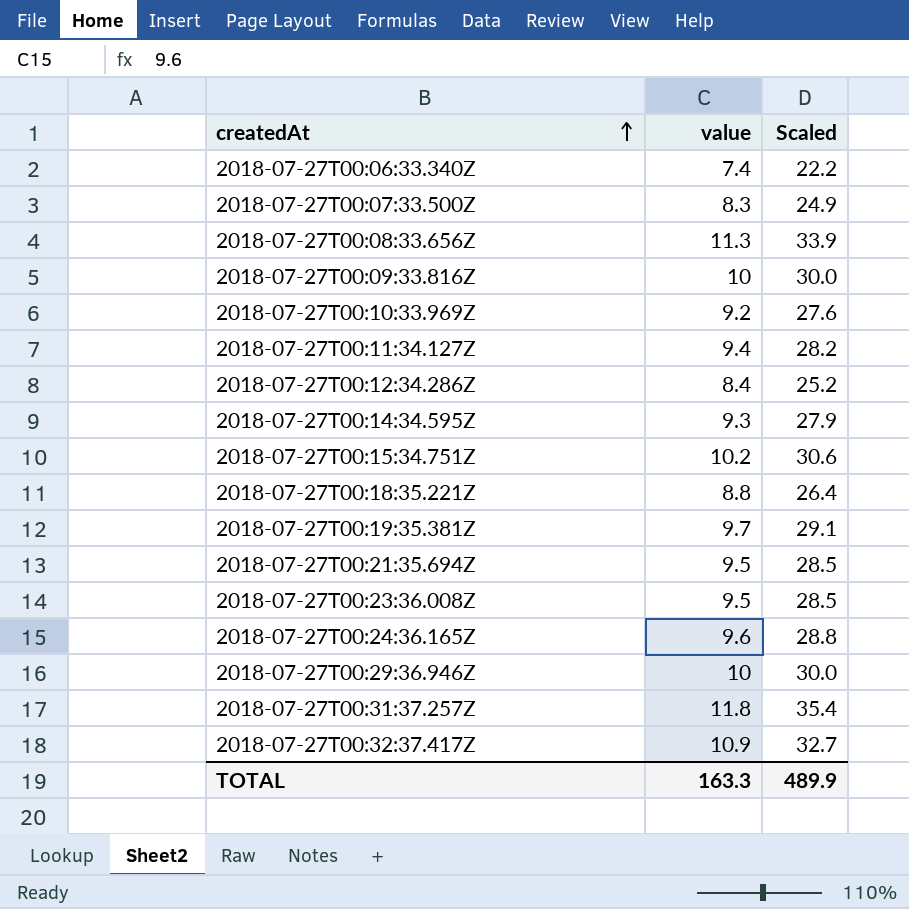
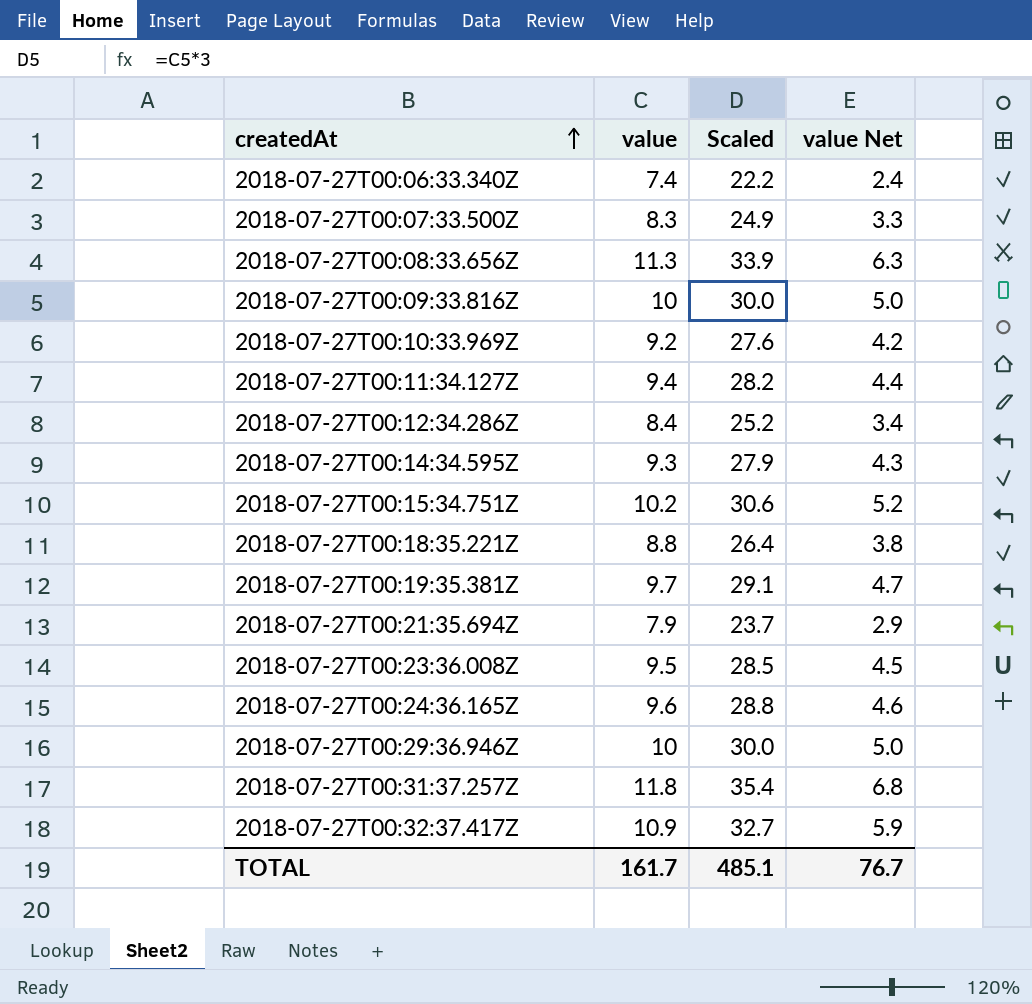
column value Net | formula: none -> [value] - 5
2018-07-27T00:21:35.694Z | value: 9.5 -> 7.9
2018-07-27T00:21:35.694Z | Scaled: 28.5 -> 23.7
TOTAL | value: 163.3 -> 161.7
TOTAL | Scaled: 489.9 -> 485.1

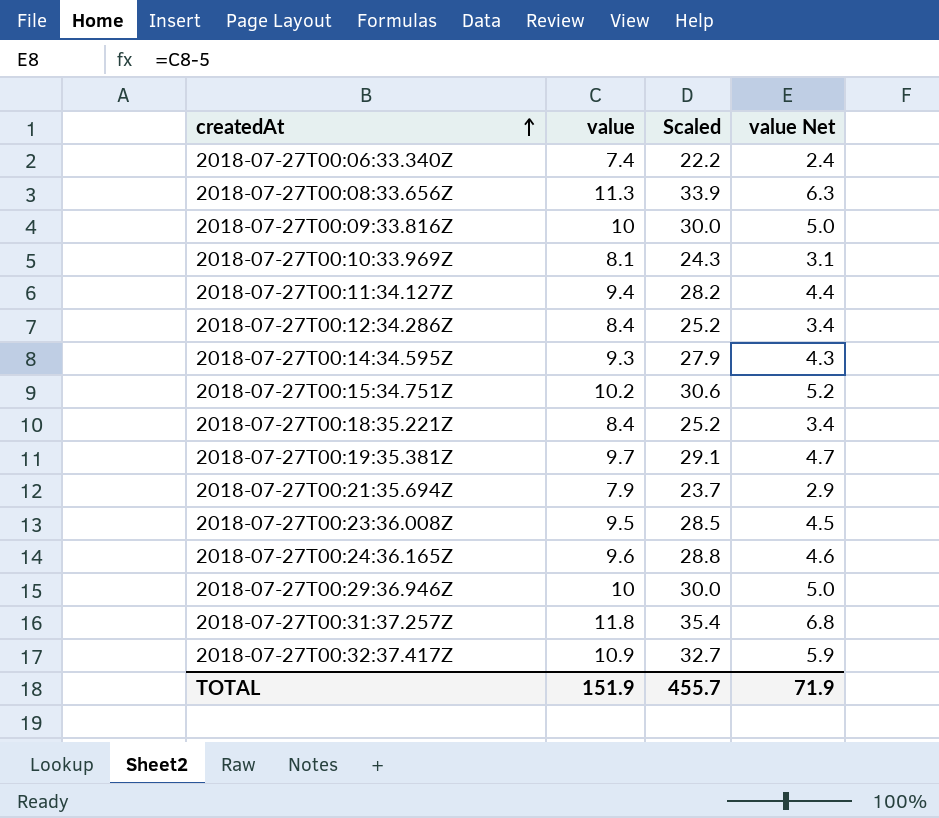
row 2018-07-27T00:07:33.500Z: 8.3 | 24.9 | 3.3 -> none
2018-07-27T00:10:33.969Z | value: 9.2 -> 8.1
2018-07-27T00:10:33.969Z | Scaled: 27.6 -> 24.3
2018-07-27T00:10:33.969Z | value Net: 4.2 -> 3.1
2018-07-27T00:18:35.221Z | value: 8.8 -> 8.4
2018-07-27T00:18:35.221Z | Scaled: 26.4 -> 25.2
2018-07-27T00:18:35.221Z | value Net: 3.8 -> 3.4
TOTAL | value: 161.7 -> 151.9
TOTAL | Scaled: 485.1 -> 455.7
TOTAL | value Net: 76.7 -> 71.9

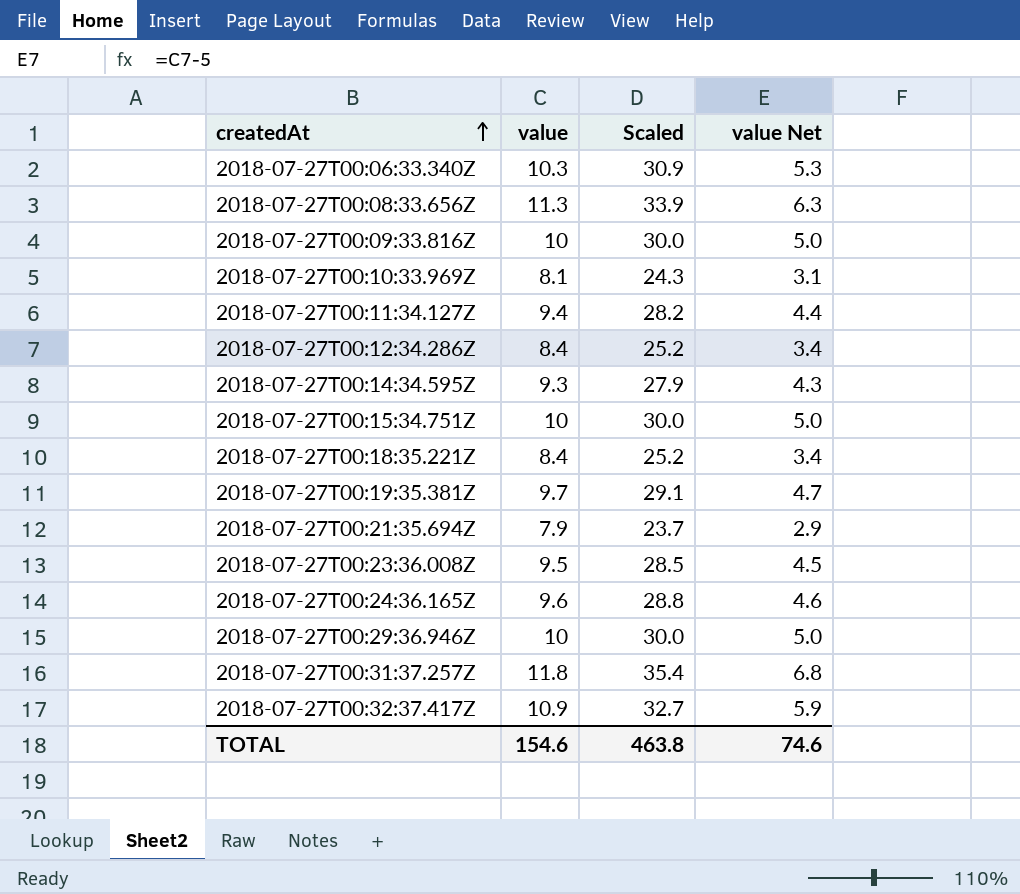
2018-07-27T00:06:33.340Z | value: 7.4 -> 10.3
2018-07-27T00:06:33.340Z | Scaled: 22.2 -> 30.9
2018-07-27T00:06:33.340Z | value Net: 2.4 -> 5.3
2018-07-27T00:15:34.751Z | value: 10.2 -> 10
2018-07-27T00:15:34.751Z | Scaled: 30.6 -> 30.0
2018-07-27T00:15:34.751Z | value Net: 5.2 -> 5.0
TOTAL | value: 151.9 -> 154.6
TOTAL | Scaled: 455.7 -> 463.8
TOTAL | value Net: 71.9 -> 74.6

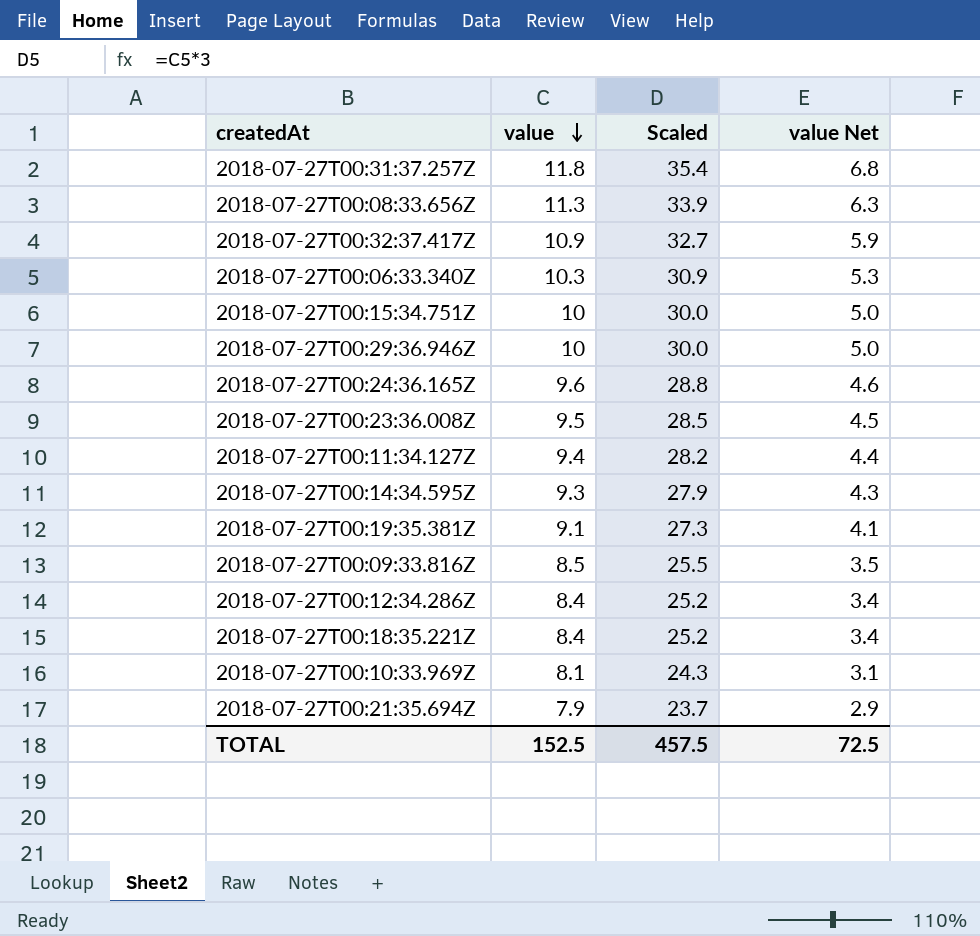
row order: createdAt ascending -> value descending
2018-07-27T00:19:35.381Z | value: 9.7 -> 9.1
2018-07-27T00:19:35.381Z | Scaled: 29.1 -> 27.3
2018-07-27T00:19:35.381Z | value Net: 4.7 -> 4.1
2018-07-27T00:09:33.816Z | value: 10 -> 8.5
2018-07-27T00:09:33.816Z | Scaled: 30.0 -> 25.5
2018-07-27T00:09:33.816Z | value Net: 5.0 -> 3.5
TOTAL | value: 154.6 -> 152.5
TOTAL | Scaled: 463.8 -> 457.5
TOTAL | value Net: 74.6 -> 72.5

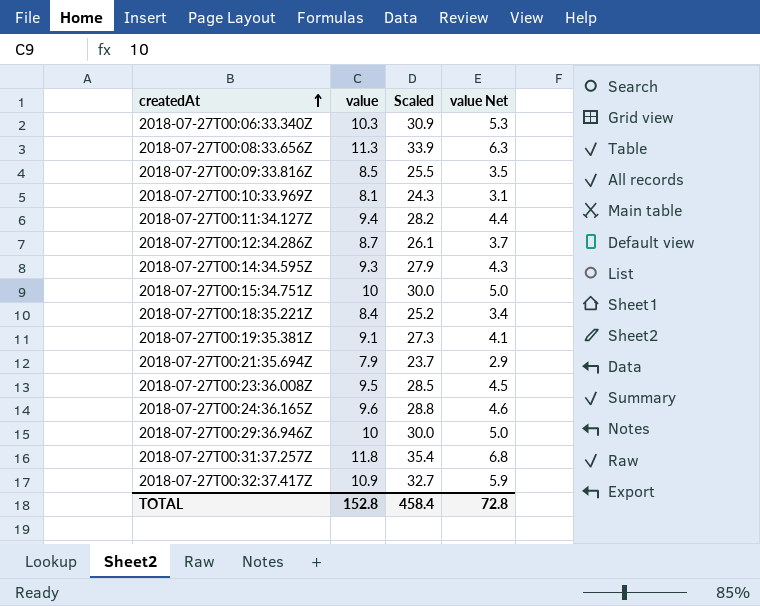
row order: value descending -> createdAt ascending
2018-07-27T00:12:34.286Z | value: 8.4 -> 8.7
2018-07-27T00:12:34.286Z | Scaled: 25.2 -> 26.1
2018-07-27T00:12:34.286Z | value Net: 3.4 -> 3.7
TOTAL | value: 152.5 -> 152.8
TOTAL | Scaled: 457.5 -> 458.4
TOTAL | value Net: 72.5 -> 72.8

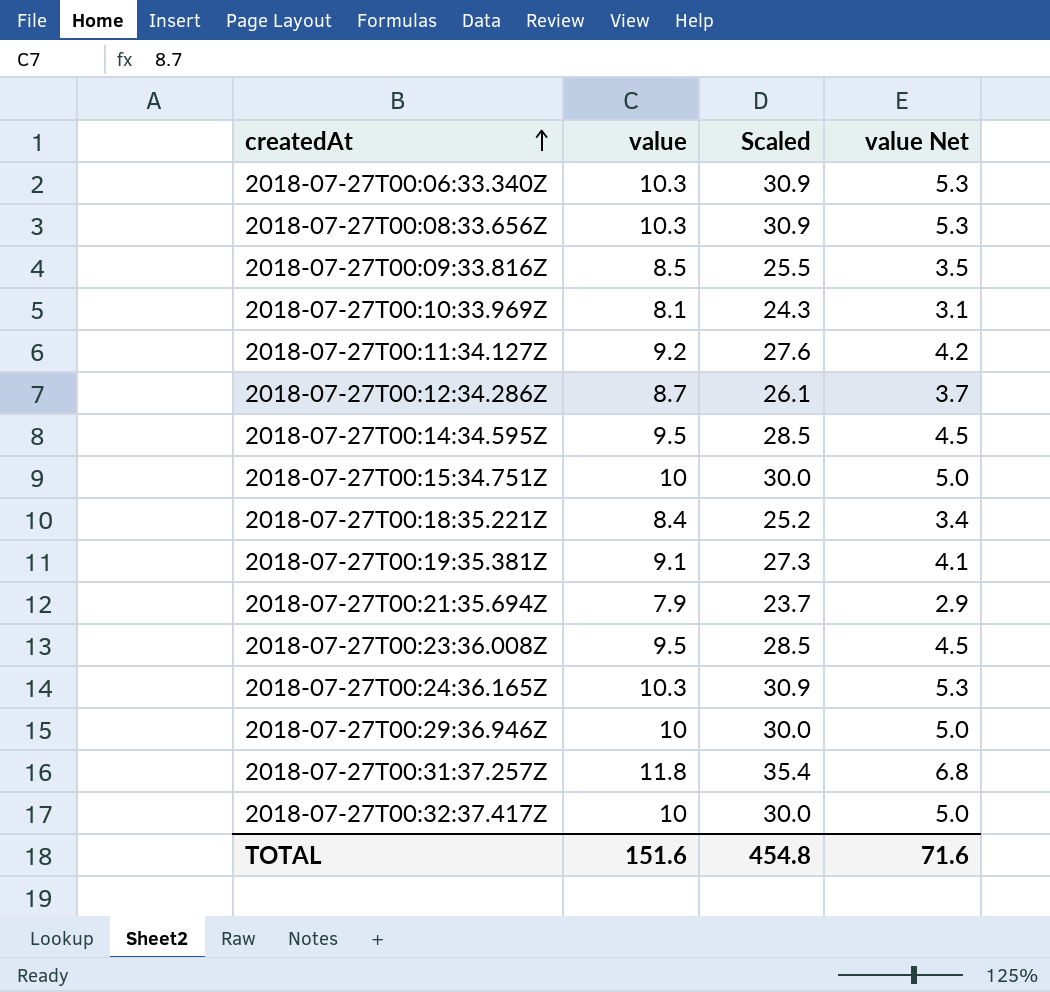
2018-07-27T00:08:33.656Z | value: 11.3 -> 10.3
2018-07-27T00:08:33.656Z | Scaled: 33.9 -> 30.9
2018-07-27T00:08:33.656Z | value Net: 6.3 -> 5.3
2018-07-27T00:11:34.127Z | value: 9.4 -> 9.2
2018-07-27T00:11:34.127Z | Scaled: 28.2 -> 27.6
2018-07-27T00:11:34.127Z | value Net: 4.4 -> 4.2
2018-07-27T00:14:34.595Z | value: 9.3 -> 9.5
2018-07-27T00:14:34.595Z | Scaled: 27.9 -> 28.5
2018-07-27T00:14:34.595Z | value Net: 4.3 -> 4.5
2018-07-27T00:24:36.165Z | value: 9.6 -> 10.3
2018-07-27T00:24:36.165Z | Scaled: 28.8 -> 30.9
2018-07-27T00:24:36.165Z | value Net: 4.6 -> 5.3
2018-07-27T00:32:37.417Z | value: 10.9 -> 10
2018-07-27T00:32:37.417Z | Scaled: 32.7 -> 30.0
2018-07-27T00:32:37.417Z | value Net: 5.9 -> 5.0
TOTAL | value: 152.8 -> 151.6
TOTAL | Scaled: 458.4 -> 454.8
TOTAL | value Net: 72.8 -> 71.6

